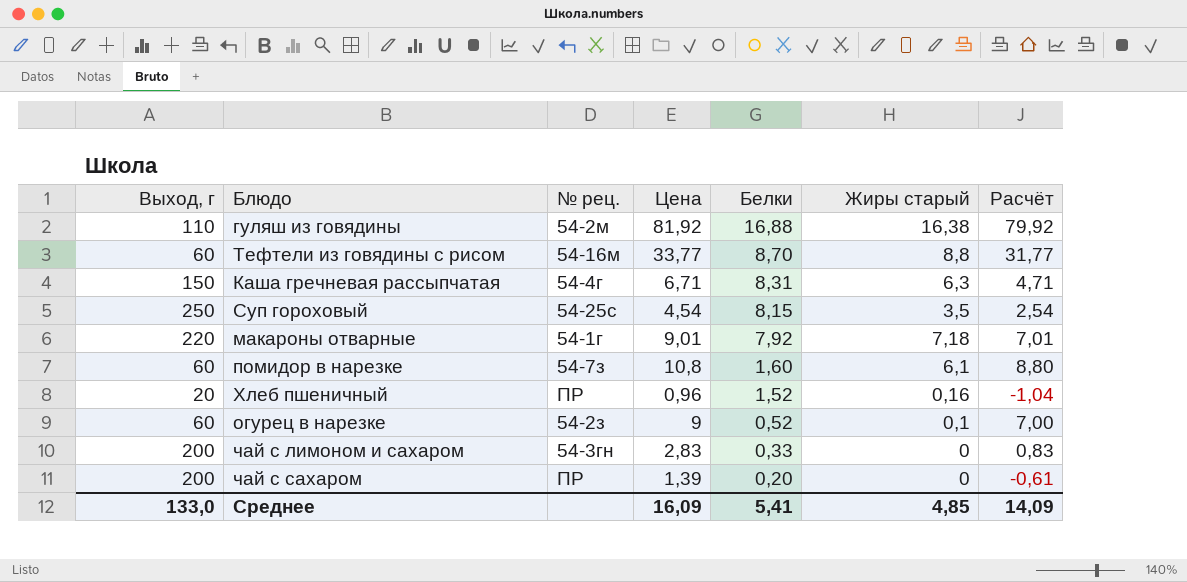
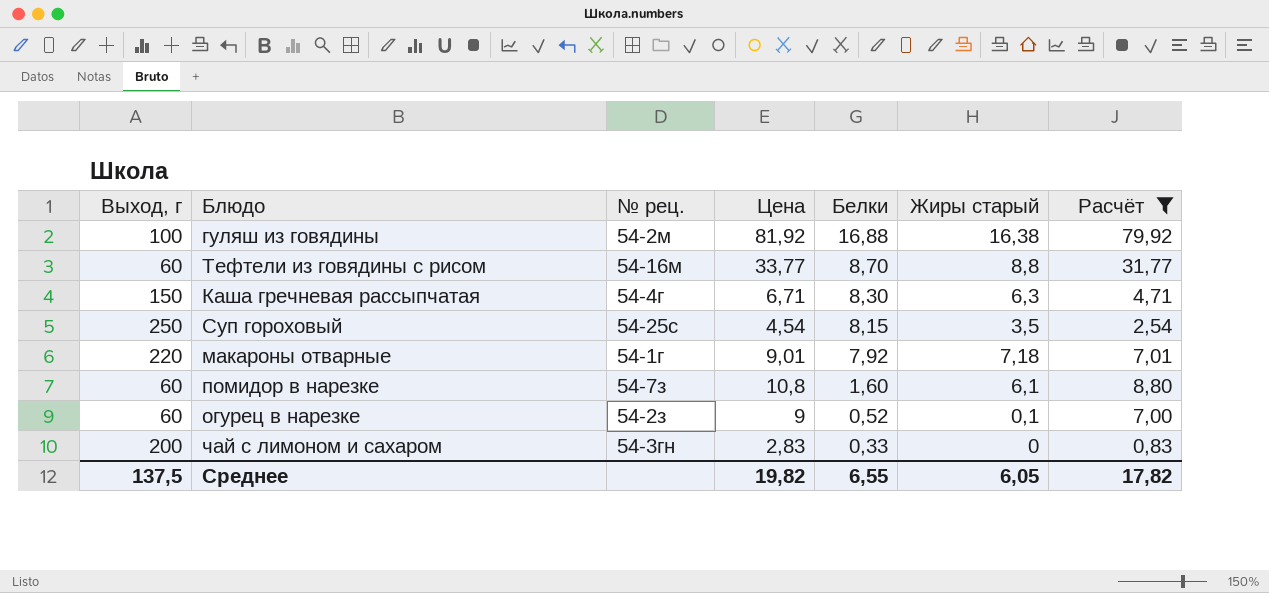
filter: none -> Расчёт >= 0,83
гуляш из говядины | Выход, г: 110 -> 100
Каша гречневая рассыпчатая | Белки: 8,31 -> 8,30
Среднее | Выход, г: 133,0 -> 137,5
Среднее | Цена: 16,09 -> 19,82
Среднее | Белки: 5,41 -> 6,55
Среднее | Жиры старый: 4,85 -> 6,05
Среднее | Расчёт: 14,09 -> 17,82

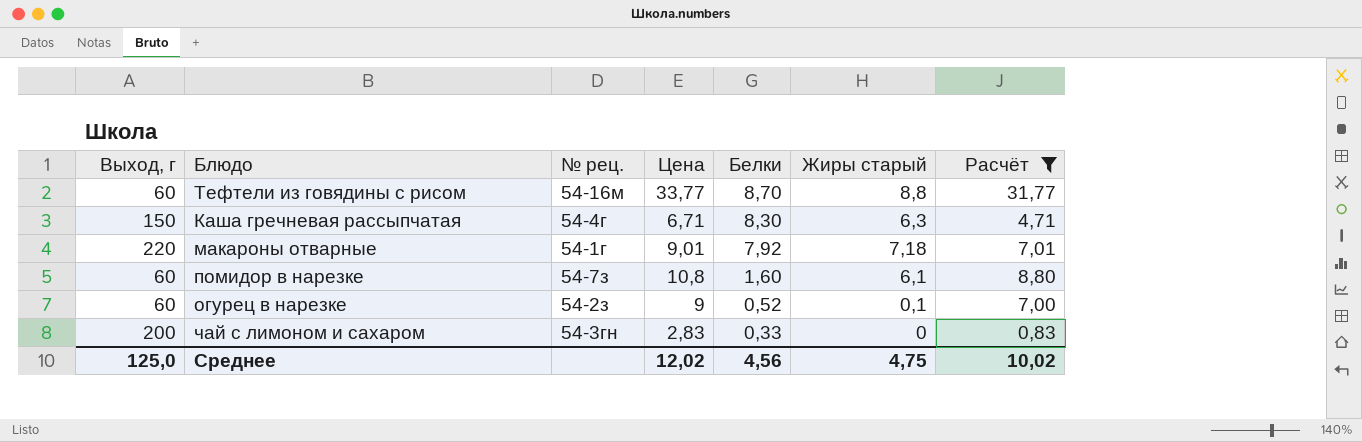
row гуляш из говядины: 100 | 54-2м | 81,92 | 16,88 | 16,38 | 79,92 -> none
row Суп гороховый: 250 | 54-25с | 4,54 | 8,15 | 3,5 | 2,54 -> none
Среднее | Выход, г: 137,5 -> 125,0
Среднее | Цена: 19,82 -> 12,02
Среднее | Белки: 6,55 -> 4,56
Среднее | Жиры старый: 6,05 -> 4,75
Среднее | Расчёт: 17,82 -> 10,02

